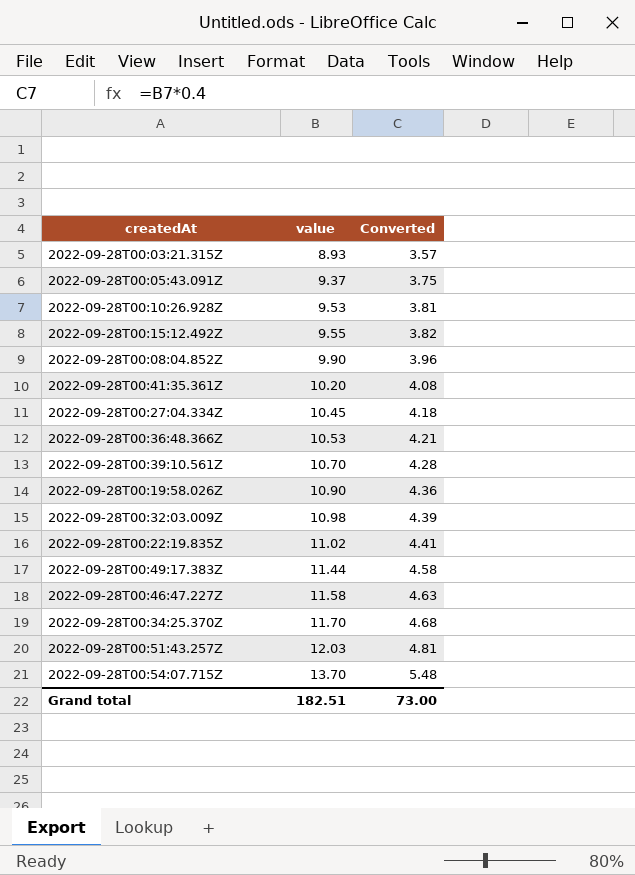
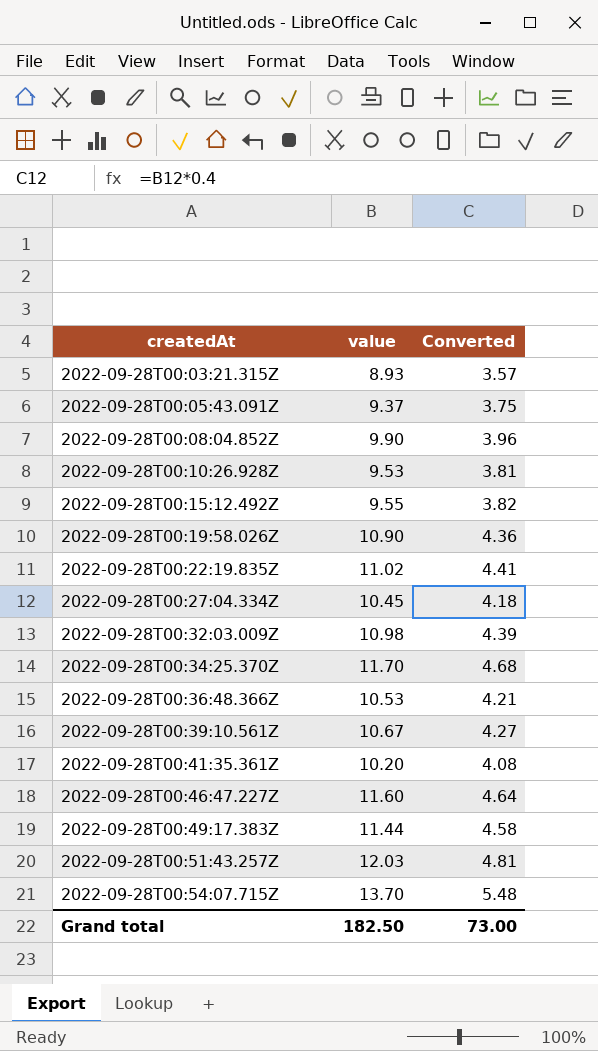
row order: value ascending -> createdAt ascending
2022-09-28T00:39:10.561Z | value: 10.70 -> 10.67
2022-09-28T00:39:10.561Z | Converted: 4.28 -> 4.27
2022-09-28T00:46:47.227Z | value: 11.58 -> 11.60
2022-09-28T00:46:47.227Z | Converted: 4.63 -> 4.64
Grand total | value: 182.51 -> 182.50

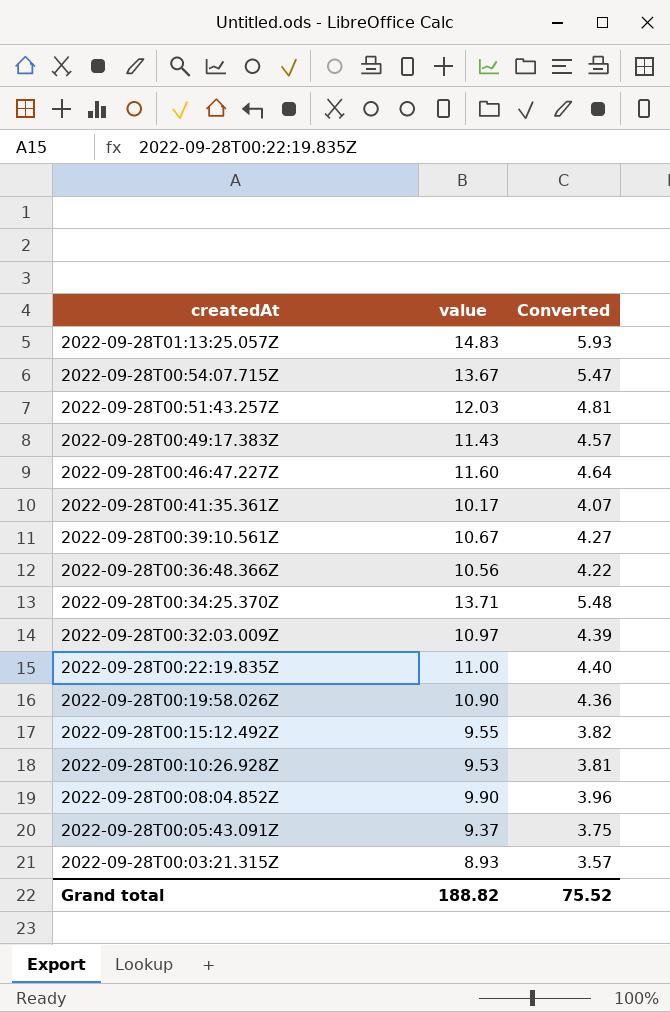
row order: createdAt ascending -> createdAt descending
row 2022-09-28T00:27:04.334Z: 10.45 | 4.18 -> none
row 2022-09-28T01:13:25.057Z: none -> 14.83 | 5.93
2022-09-28T00:54:07.715Z | value: 13.70 -> 13.67
2022-09-28T00:54:07.715Z | Converted: 5.48 -> 5.47
2022-09-28T00:49:17.383Z | value: 11.44 -> 11.43
2022-09-28T00:49:17.383Z | Converted: 4.58 -> 4.57
2022-09-28T00:41:35.361Z | value: 10.20 -> 10.17
2022-09-28T00:41:35.361Z | Converted: 4.08 -> 4.07
2022-09-28T00:36:48.366Z | value: 10.53 -> 10.56
2022-09-28T00:36:48.366Z | Converted: 4.21 -> 4.22
2022-09-28T00:34:25.370Z | value: 11.70 -> 13.71
2022-09-28T00:34:25.370Z | Converted: 4.68 -> 5.48
2022-09-28T00:32:03.009Z | value: 10.98 -> 10.97
2022-09-28T00:22:19.835Z | value: 11.02 -> 11.00
2022-09-28T00:22:19.835Z | Converted: 4.41 -> 4.40
Grand total | value: 182.50 -> 188.82
Grand total | Converted: 73.00 -> 75.52

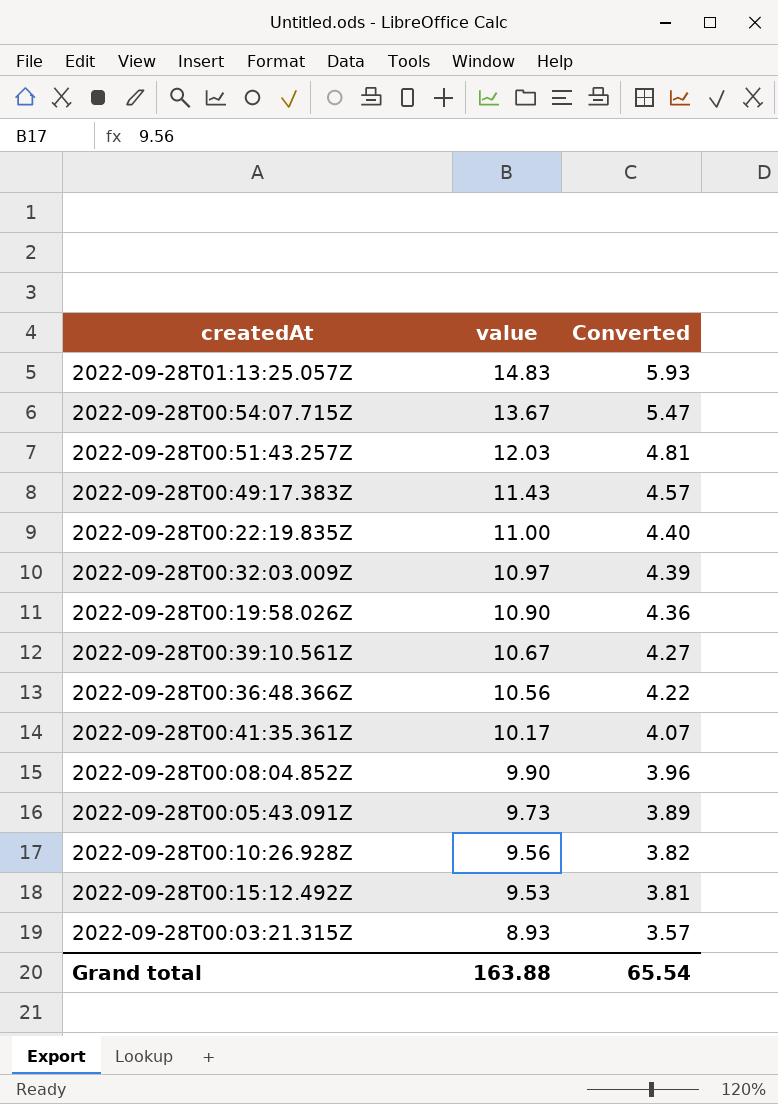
row order: createdAt descending -> value descending
row 2022-09-28T00:46:47.227Z: 11.60 | 4.64 -> none
row 2022-09-28T00:34:25.370Z: 13.71 | 5.48 -> none
2022-09-28T00:05:43.091Z | value: 9.37 -> 9.73
2022-09-28T00:05:43.091Z | Converted: 3.75 -> 3.89
2022-09-28T00:10:26.928Z | value: 9.53 -> 9.56
2022-09-28T00:10:26.928Z | Converted: 3.81 -> 3.82
2022-09-28T00:15:12.492Z | value: 9.55 -> 9.53
2022-09-28T00:15:12.492Z | Converted: 3.82 -> 3.81
Grand total | value: 188.82 -> 163.88
Grand total | Converted: 75.52 -> 65.54

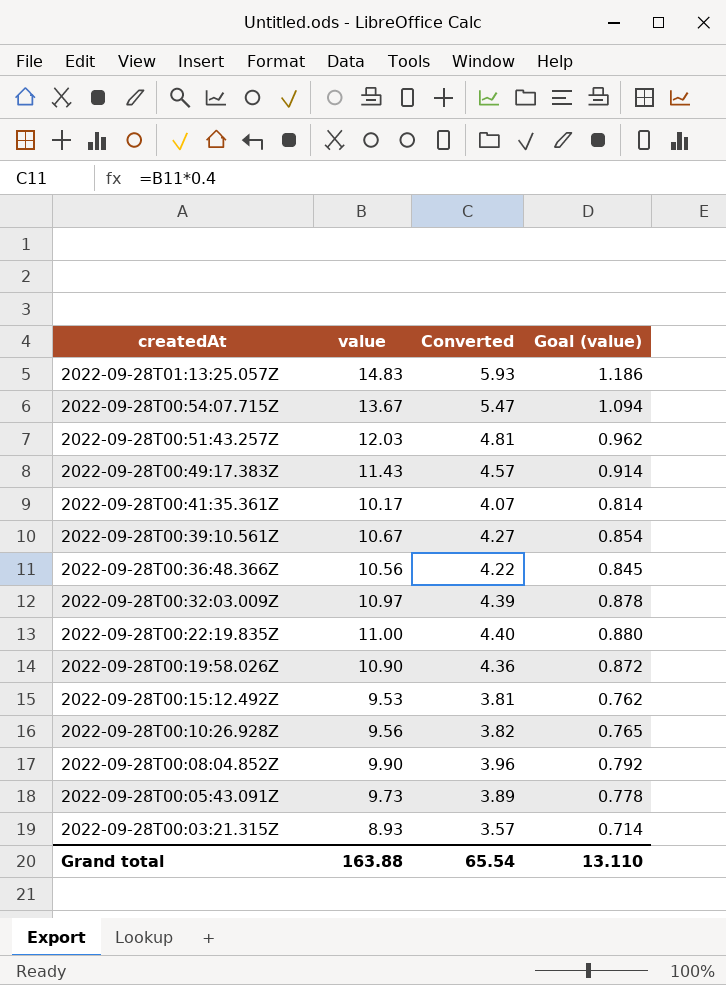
row order: value descending -> createdAt descending
column Goal (value) | formula: none -> [value] * 0.08

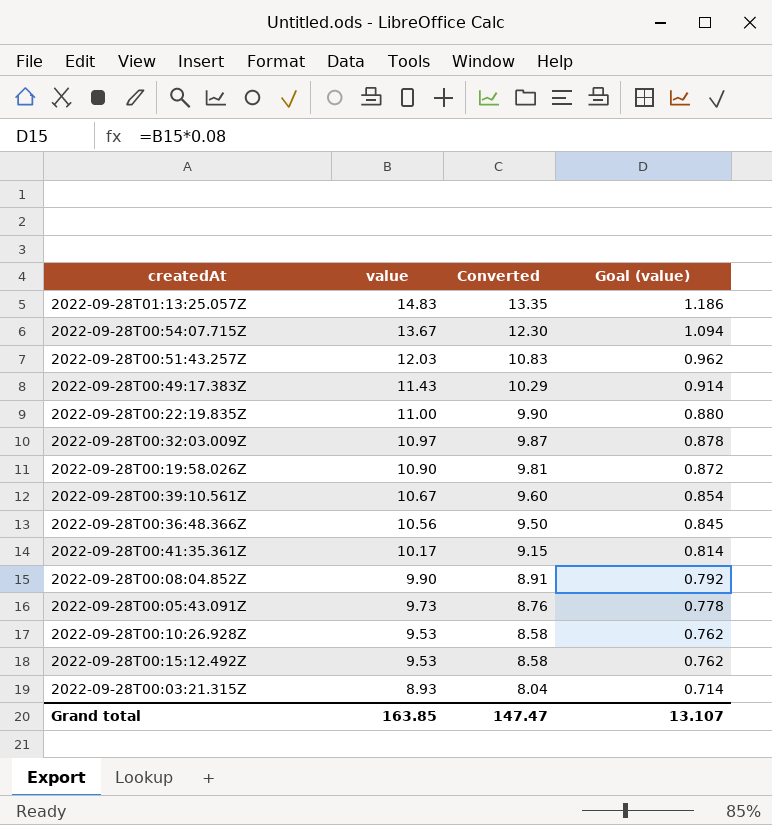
row order: createdAt descending -> value descending
column Converted | formula: [value] * 0.4 -> [value] * 0.9
2022-09-28T00:10:26.928Z | value: 9.56 -> 9.53
2022-09-28T00:10:26.928Z | Goal (value): 0.765 -> 0.762
Grand total | value: 163.88 -> 163.85
Grand total | Converted: 65.54 -> 147.47
Grand total | Goal (value): 13.110 -> 13.107

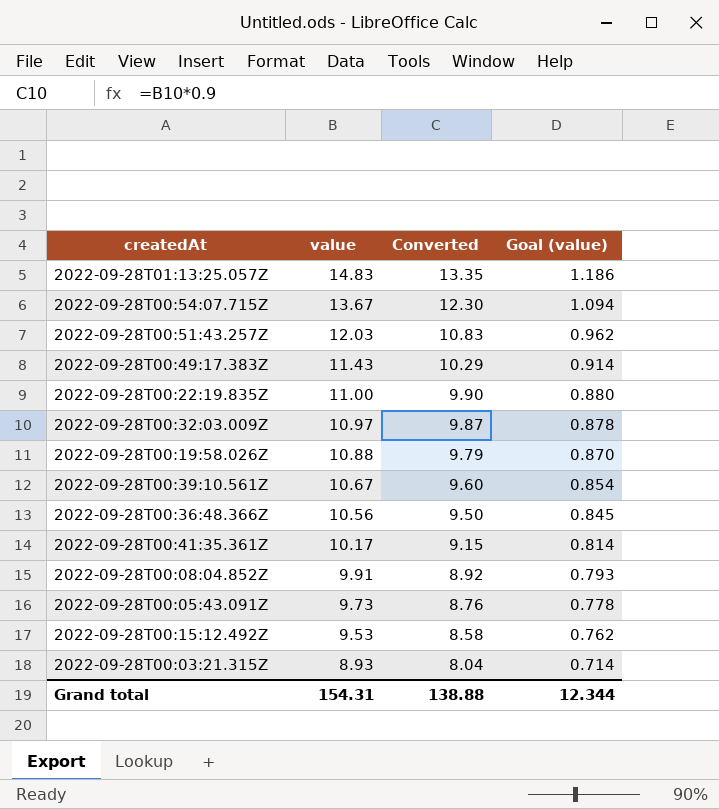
row 2022-09-28T00:10:26.928Z: 9.53 | 8.58 | 0.762 -> none
2022-09-28T00:19:58.026Z | value: 10.90 -> 10.88
2022-09-28T00:19:58.026Z | Converted: 9.81 -> 9.79
2022-09-28T00:19:58.026Z | Goal (value): 0.872 -> 0.870
2022-09-28T00:08:04.852Z | value: 9.90 -> 9.91
2022-09-28T00:08:04.852Z | Converted: 8.91 -> 8.92
2022-09-28T00:08:04.852Z | Goal (value): 0.792 -> 0.793
Grand total | value: 163.85 -> 154.31
Grand total | Converted: 147.47 -> 138.88
Grand total | Goal (value): 13.107 -> 12.344

